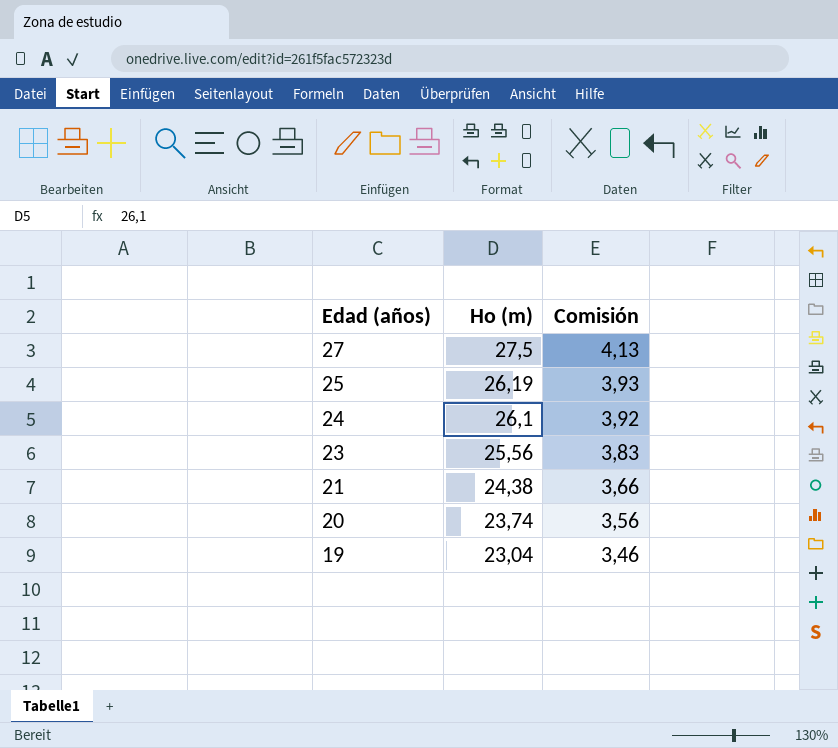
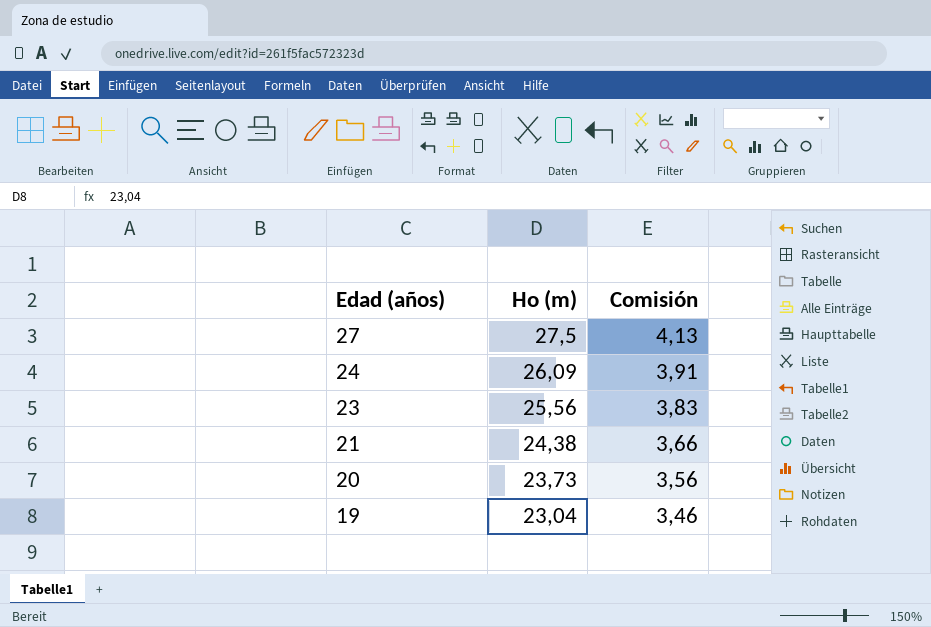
row 25: 26,19 | 3,93 -> none
24 | Ho (m): 26,1 -> 26,09
24 | Comisión: 3,92 -> 3,91
20 | Ho (m): 23,74 -> 23,73

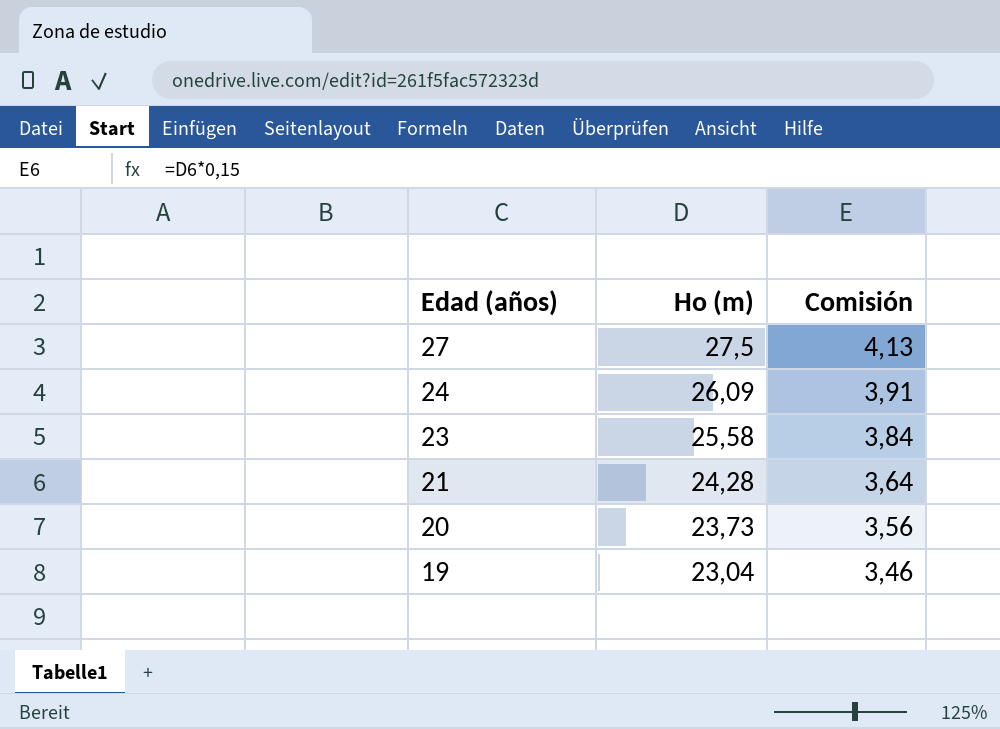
23 | Ho (m): 25,56 -> 25,58
23 | Comisión: 3,83 -> 3,84
21 | Ho (m): 24,38 -> 24,28
21 | Comisión: 3,66 -> 3,64

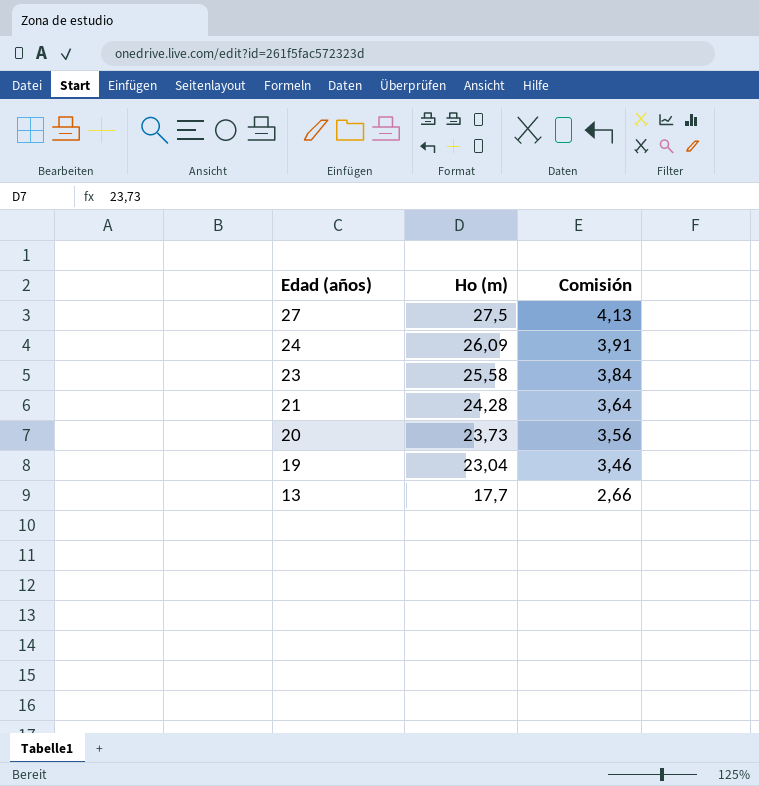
row 13: none -> 17,7 | 2,66

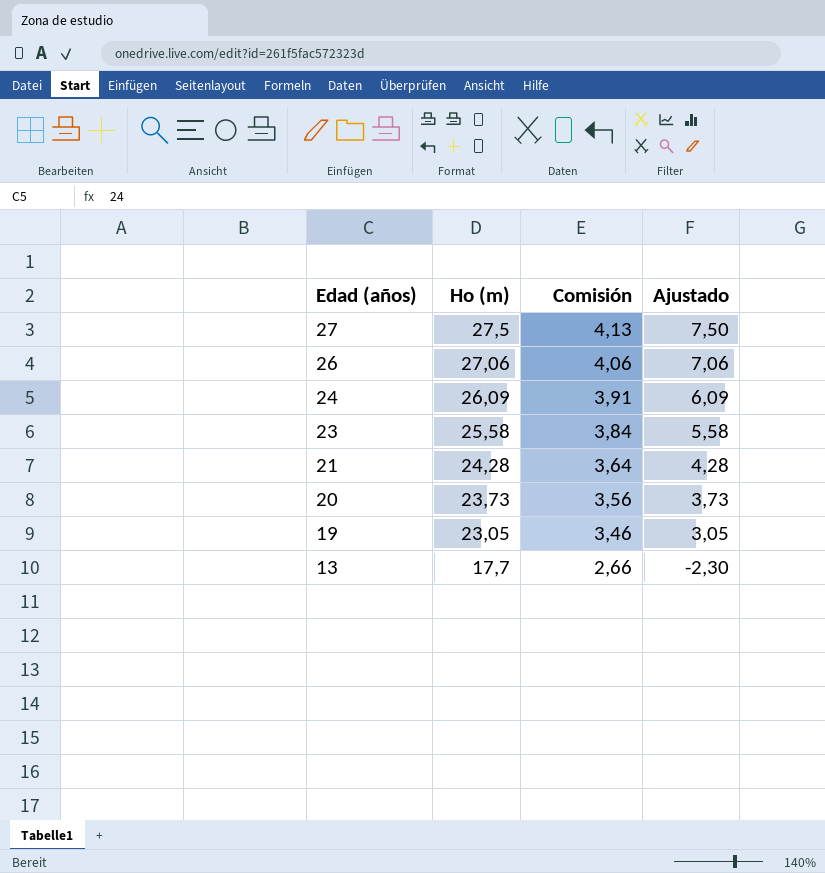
column Ajustado | formula: none -> [Ho (m)] - 20
row 26: none -> 27,06 | 4,06 | 7,06
19 | Ho (m): 23,04 -> 23,05

